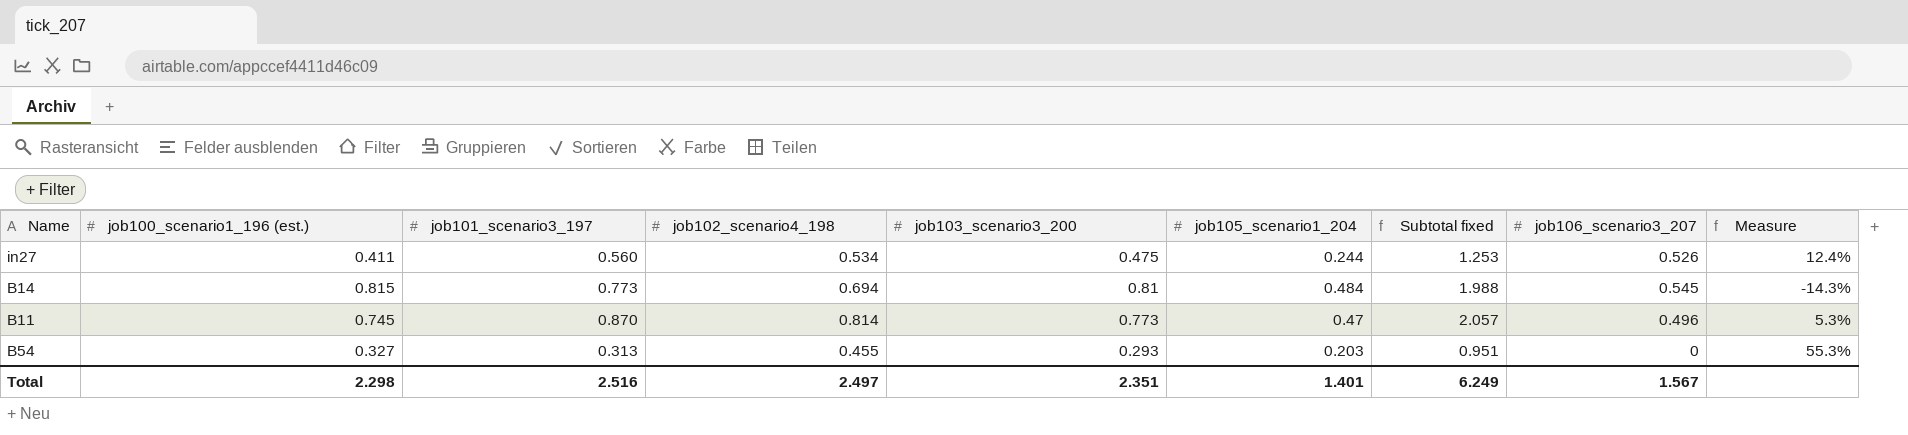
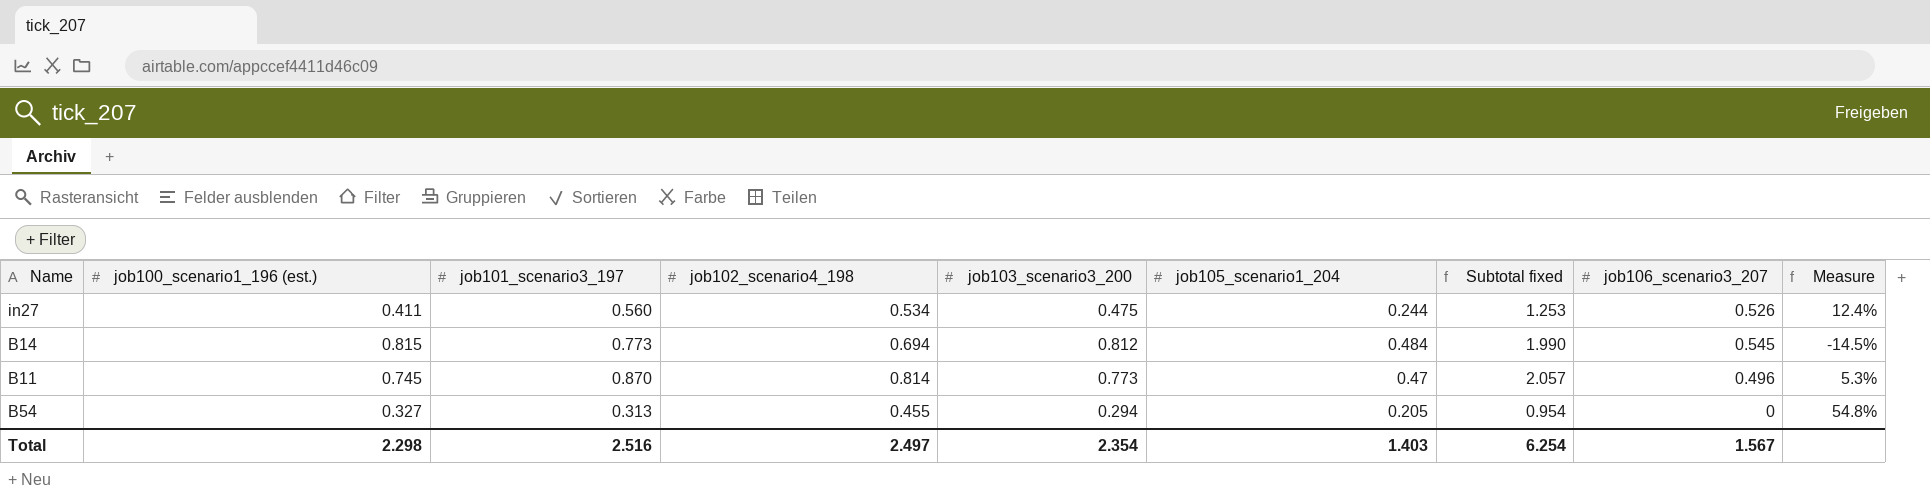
B14 | job103_scenario3_200: 0.81 -> 0.812
B14 | Subtotal fixed: 1.988 -> 1.990
B14 | Measure: -14.3% -> -14.5%
B54 | job103_scenario3_200: 0.293 -> 0.294
B54 | job105_scenario1_204: 0.203 -> 0.205
B54 | Subtotal fixed: 0.951 -> 0.954
B54 | Measure: 55.3% -> 54.8%
Total | job103_scenario3_200: 2.351 -> 2.354
Total | job105_scenario1_204: 1.401 -> 1.403
Total | Subtotal fixed: 6.249 -> 6.254

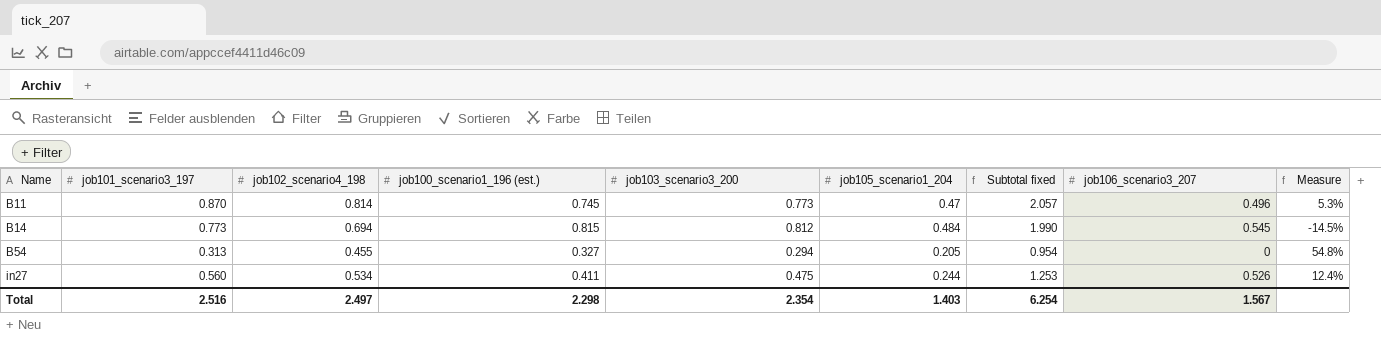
row order: none -> Name ascending
column job100_scenario1_196 (est.) | position: 2 -> 4

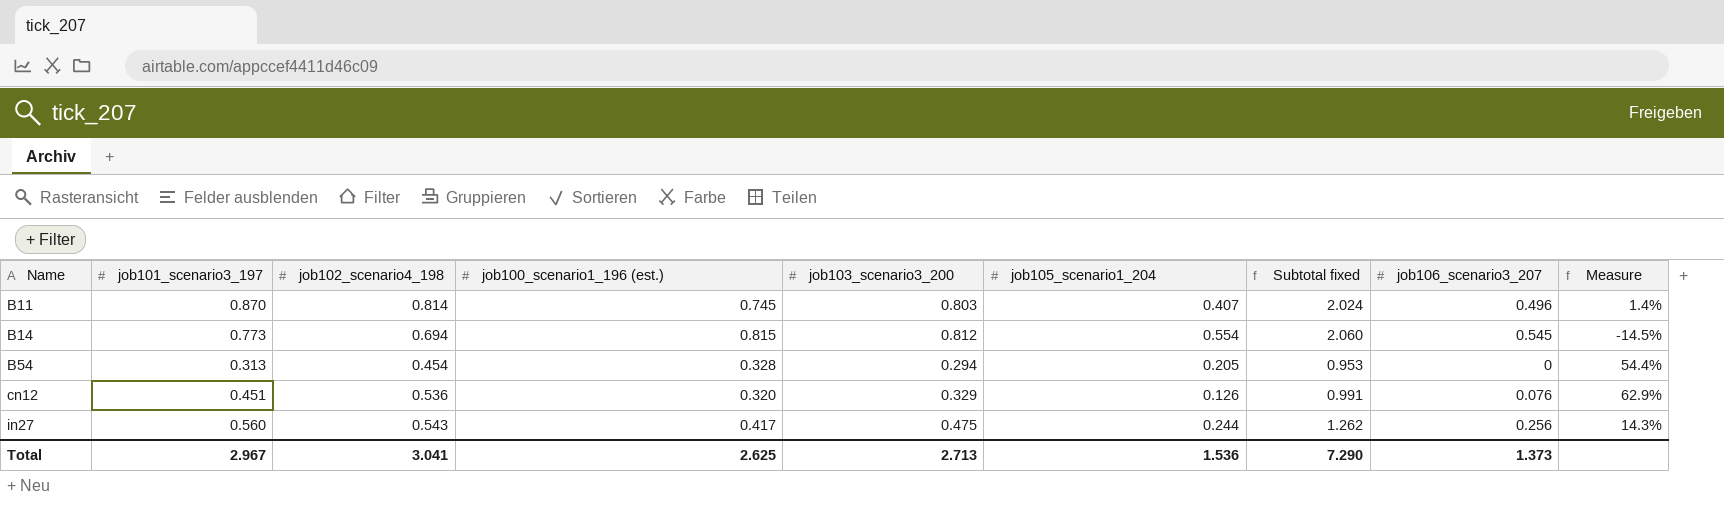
B11 | job103_scenario3_200: 0.773 -> 0.803
B11 | job105_scenario1_204: 0.47 -> 0.407
B11 | Subtotal fixed: 2.057 -> 2.024
B11 | Measure: 5.3% -> 1.4%
B14 | job105_scenario1_204: 0.484 -> 0.554
B14 | Subtotal fixed: 1.990 -> 2.060
B54 | job102_scenario4_198: 0.455 -> 0.454
B54 | job100_scenario1_196 (est.): 0.327 -> 0.328
B54 | Subtotal fixed: 0.954 -> 0.953
B54 | Measure: 54.8% -> 54.4%
row cn12: none -> 0.451 | 0.536 | 0.320 | 0.329 | 0.126 | 0.991 | 0.076 | 62.9%
in27 | job102_scenario4_198: 0.534 -> 0.543
in27 | job100_scenario1_196 (est.): 0.411 -> 0.417
in27 | Subtotal fixed: 1.253 -> 1.262
in27 | job106_scenario3_207: 0.526 -> 0.256
in27 | Measure: 12.4% -> 14.3%
Total | job101_scenario3_197: 2.516 -> 2.967
Total | job102_scenario4_198: 2.497 -> 3.041
Total | job100_scenario1_196 (est.): 2.298 -> 2.625
Total | job103_scenario3_200: 2.354 -> 2.713
Total | job105_scenario1_204: 1.403 -> 1.536
Total | Subtotal fixed: 6.254 -> 7.290
Total | job106_scenario3_207: 1.567 -> 1.373

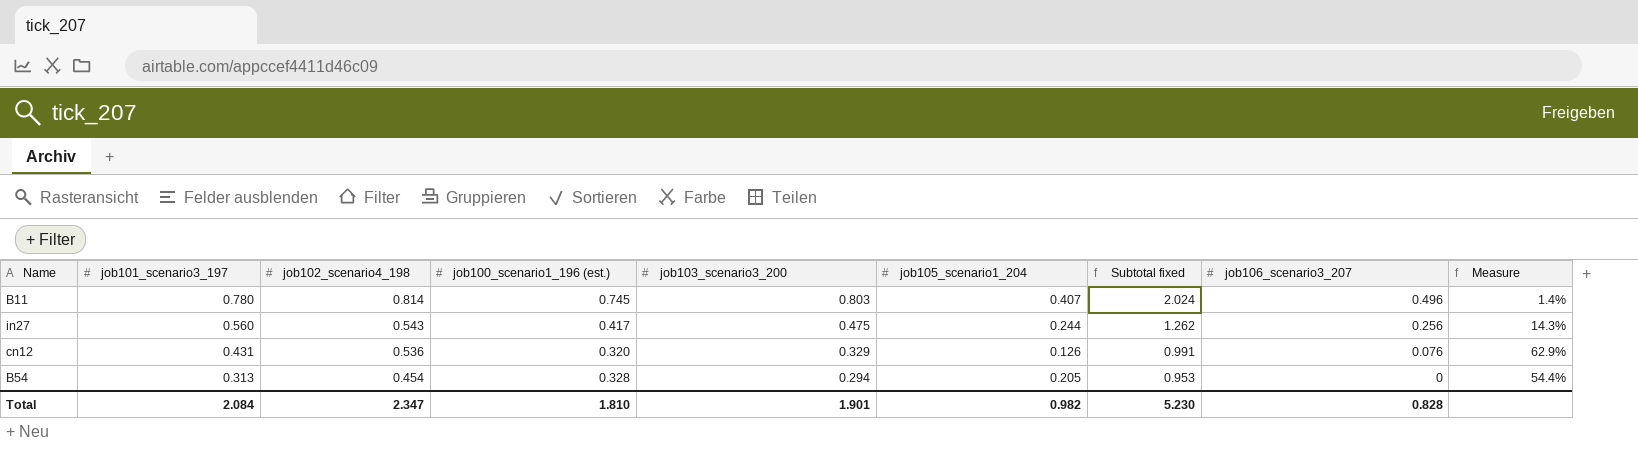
row order: Name ascending -> job101_scenario3_197 descending
row B14: 0.773 | 0.694 | 0.815 | 0.812 | 0.554 | 2.060 | 0.545 | -14.5% -> none
B11 | job101_scenario3_197: 0.870 -> 0.780
cn12 | job101_scenario3_197: 0.451 -> 0.431
Total | job101_scenario3_197: 2.967 -> 2.084
Total | job102_scenario4_198: 3.041 -> 2.347
Total | job100_scenario1_196 (est.): 2.625 -> 1.810
Total | job103_scenario3_200: 2.713 -> 1.901
Total | job105_scenario1_204: 1.536 -> 0.982
Total | Subtotal fixed: 7.290 -> 5.230
Total | job106_scenario3_207: 1.373 -> 0.828

